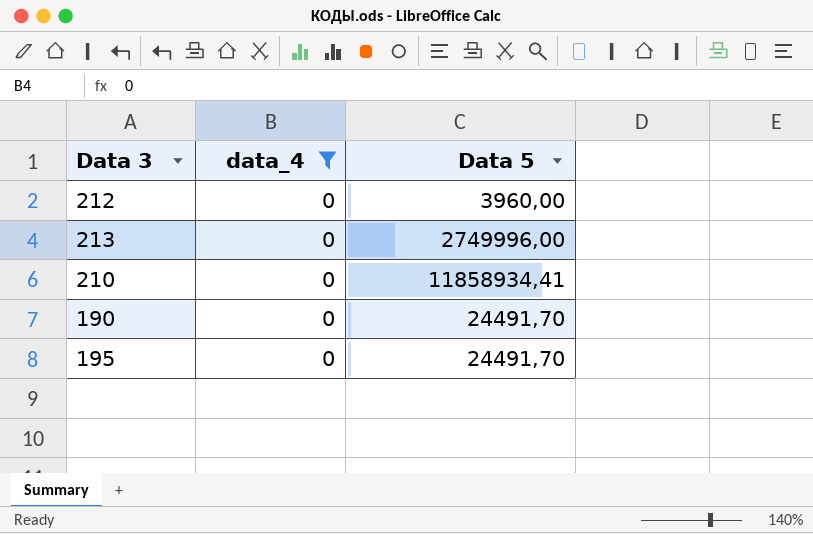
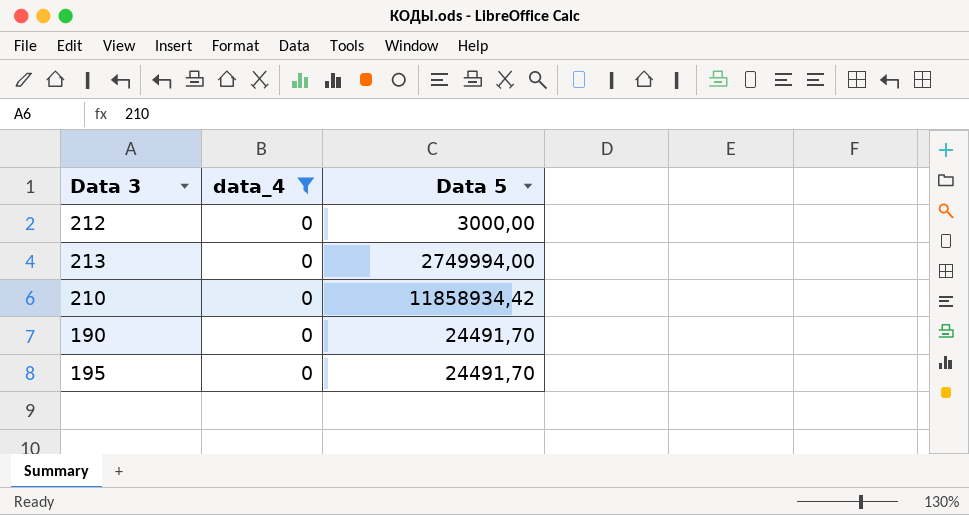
212 | Data 5: 3960,00 -> 3000,00
213 | Data 5: 2749996,00 -> 2749994,00
210 | Data 5: 11858934,41 -> 11858934,42

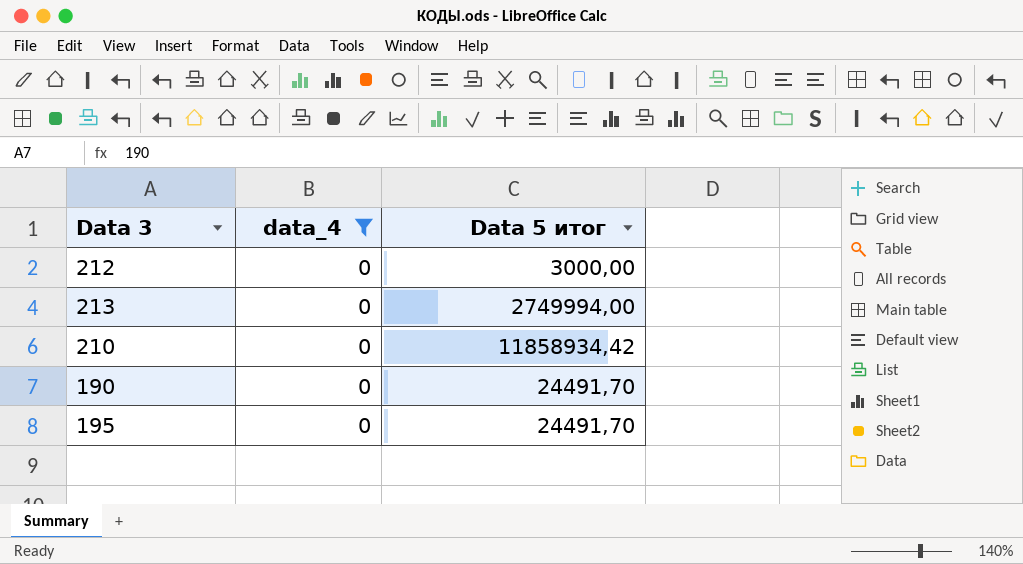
column name: Data 5 -> Data 5 итог

